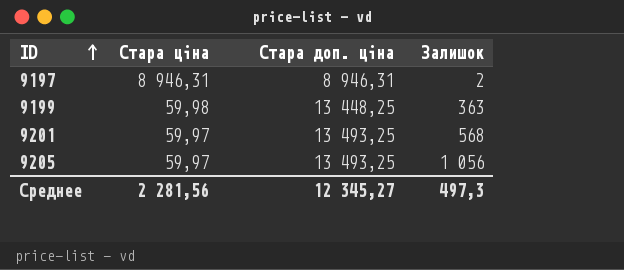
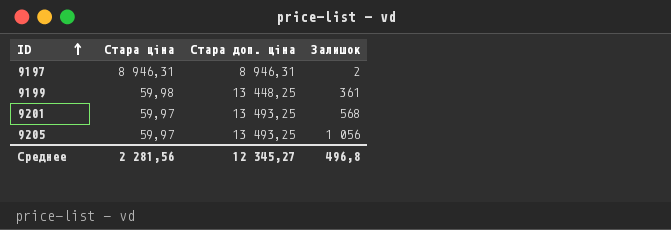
9199 | Залишок: 363 -> 361
Среднее | Залишок: 497,3 -> 496,8

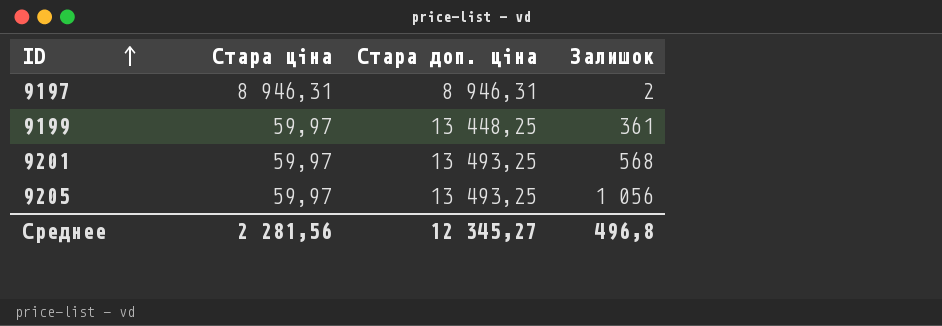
9199 | Стара ціна: 59,98 -> 59,97

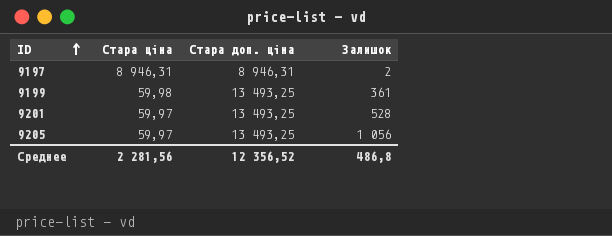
9199 | Стара ціна: 59,97 -> 59,98
9199 | Стара доп. ціна: 13 448,25 -> 13 493,25
9201 | Залишок: 568 -> 528
Среднее | Стара доп. ціна: 12 345,27 -> 12 356,52
Среднее | Залишок: 496,8 -> 486,8

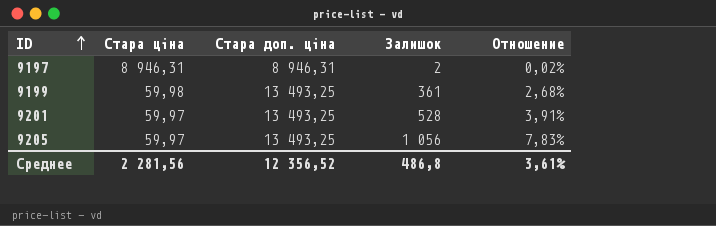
column Отношение | formula: none -> [Залишок] / [Стара доп. ціна]

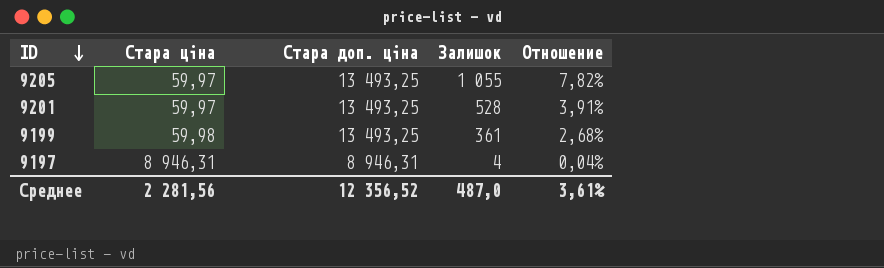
row order: ID ascending -> ID descending
9205 | Залишок: 1 056 -> 1 055
9205 | Отношение: 7,83% -> 7,82%
9197 | Залишок: 2 -> 4
9197 | Отношение: 0,02% -> 0,04%
Среднее | Залишок: 486,8 -> 487,0

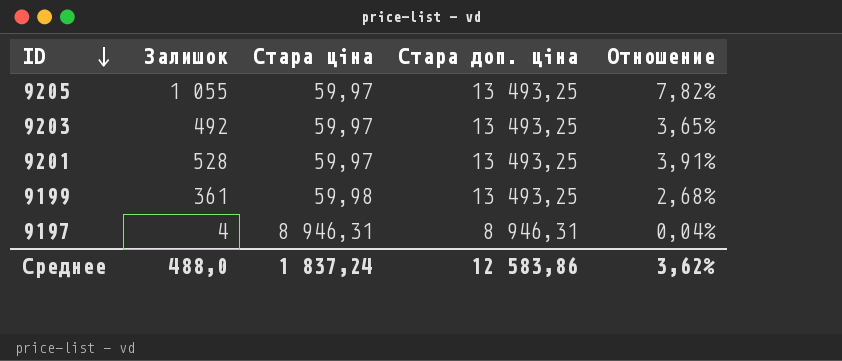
column Залишок | position: 4 -> 2
row 9203: none -> 492 | 59,97 | 13 493,25 | 3,65%
Среднее | Залишок: 487,0 -> 488,0
Среднее | Стара ціна: 2 281,56 -> 1 837,24
Среднее | Стара доп. ціна: 12 356,52 -> 12 583,86
Среднее | Отношение: 3,61% -> 3,62%

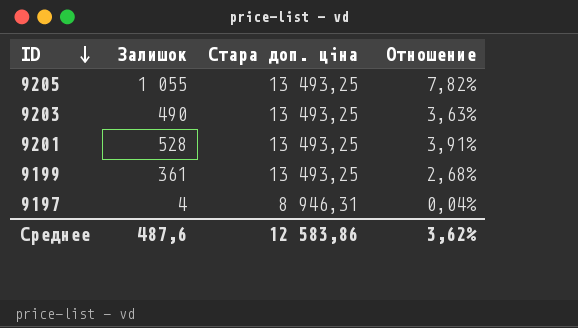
column Стара ціна | position: 3 -> none
9203 | Залишок: 492 -> 490
9203 | Отношение: 3,65% -> 3,63%
Среднее | Залишок: 488,0 -> 487,6

